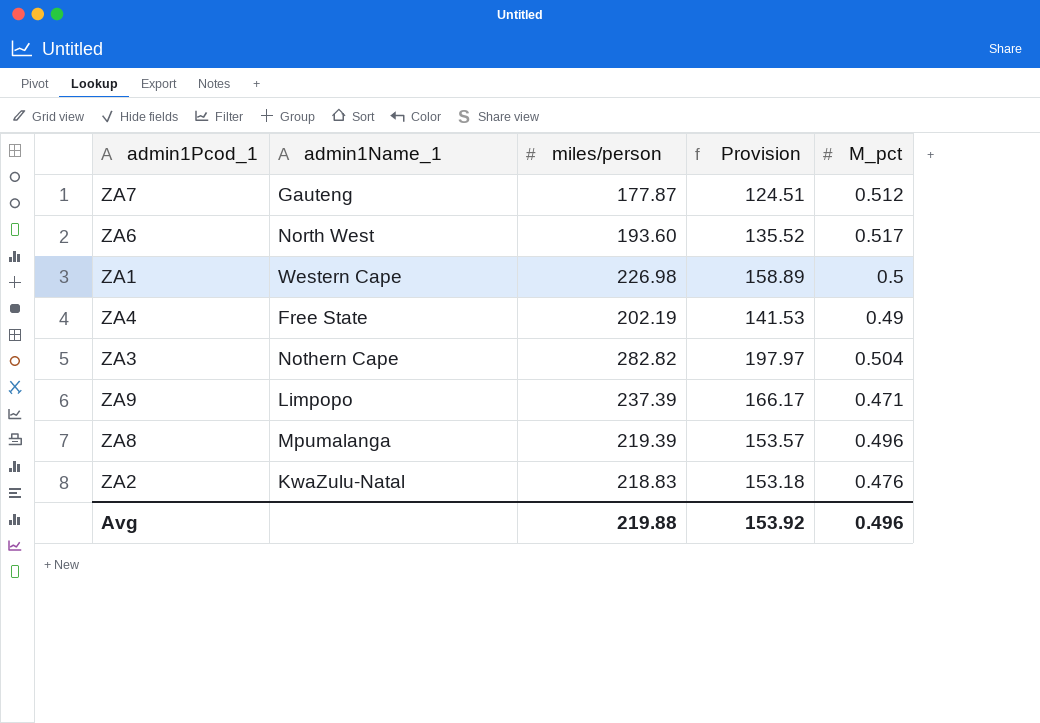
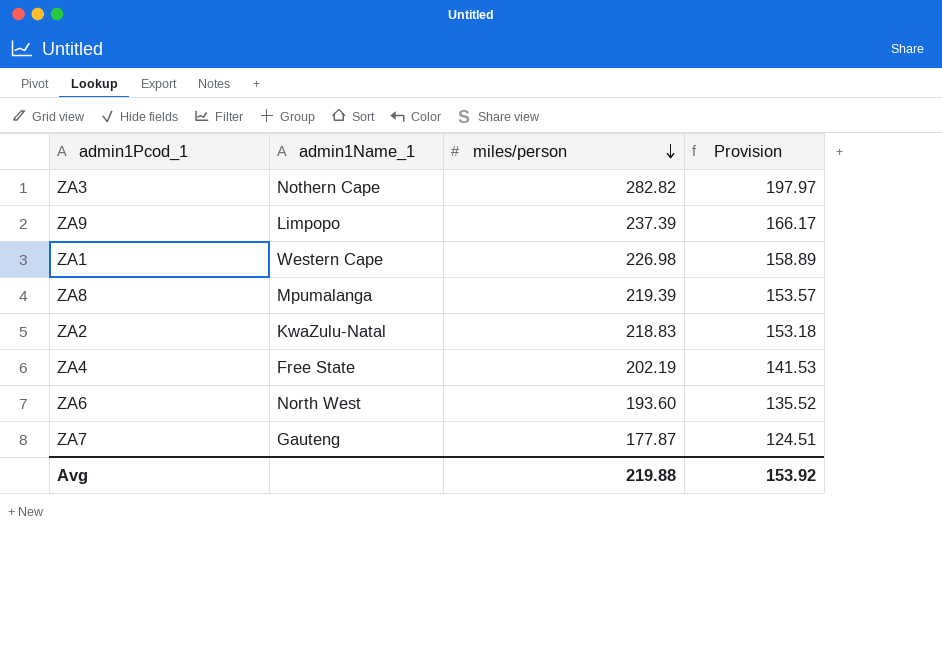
row order: none -> miles/person descending
column M_pct | position: 5 -> none

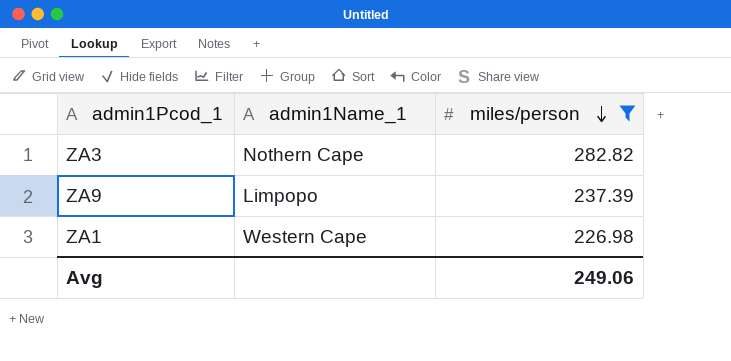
filter: none -> miles/person >= 226.98
column Provision | formula: [miles/person] * 0.7 -> none
Avg | miles/person: 219.88 -> 249.06

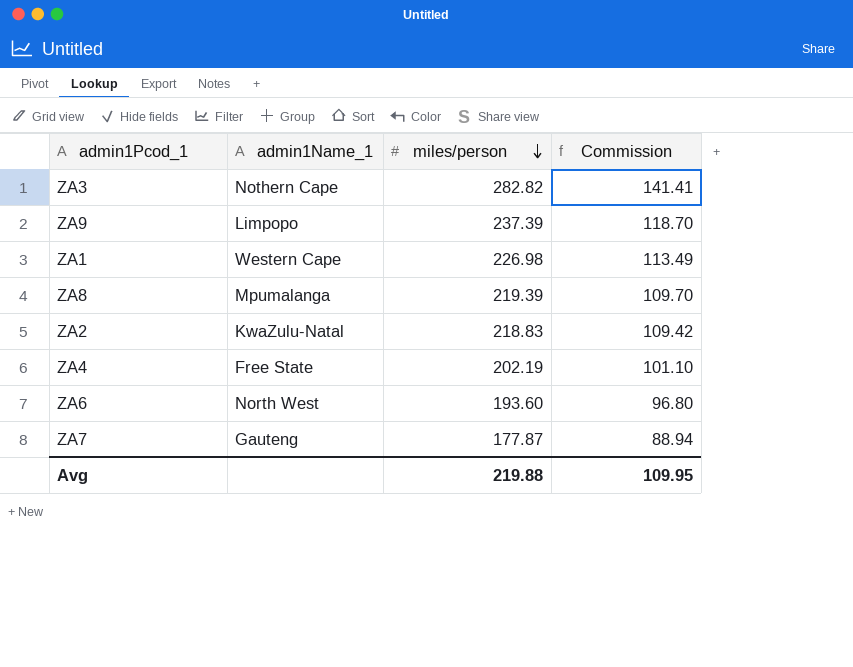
filter: miles/person >= 226.98 -> none
column Commission | formula: none -> [miles/person] * 0.5
Avg | miles/person: 249.06 -> 219.88

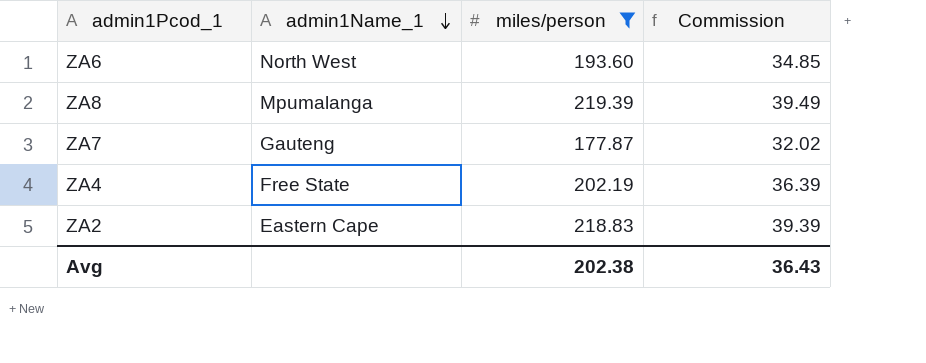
filter: none -> miles/person <= 219.39
row order: miles/person descending -> admin1Name_1 descending
column Commission | formula: [miles/person] * 0.5 -> [miles/person] * 0.18
ZA2 | admin1Name_1: KwaZulu-Natal -> Eastern Cape
Avg | miles/person: 219.88 -> 202.38
Avg | Commission: 109.95 -> 36.43

